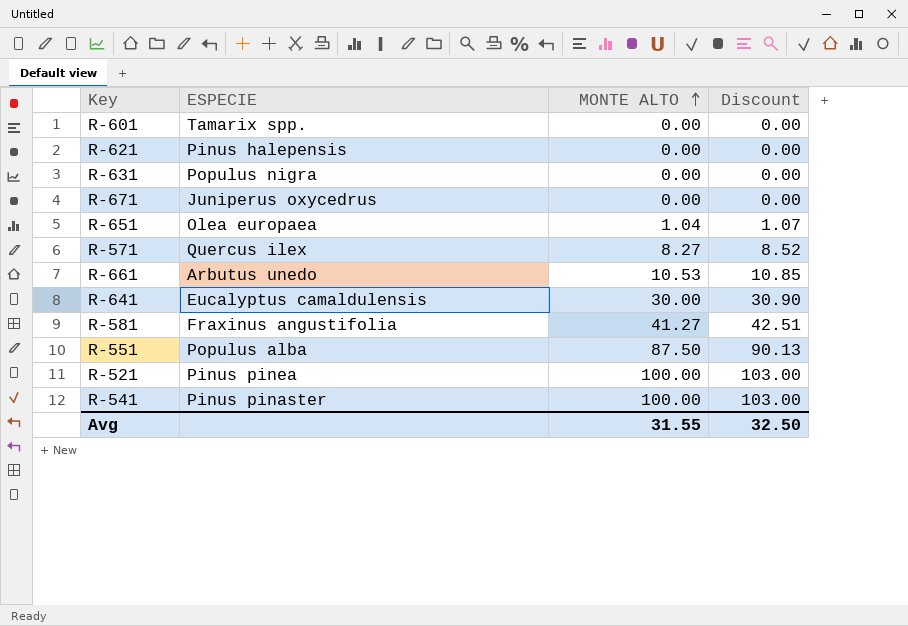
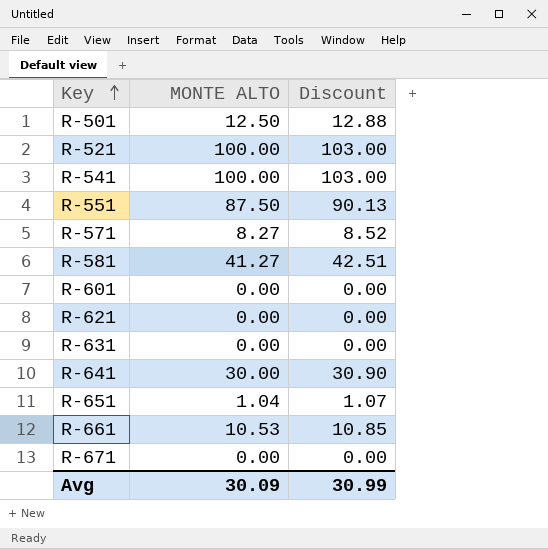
row order: MONTE ALTO ascending -> Key ascending
column ESPECIE | position: 2 -> none
row R-501: none -> 12.50 | 12.88
Avg | MONTE ALTO: 31.55 -> 30.09
Avg | Discount: 32.50 -> 30.99

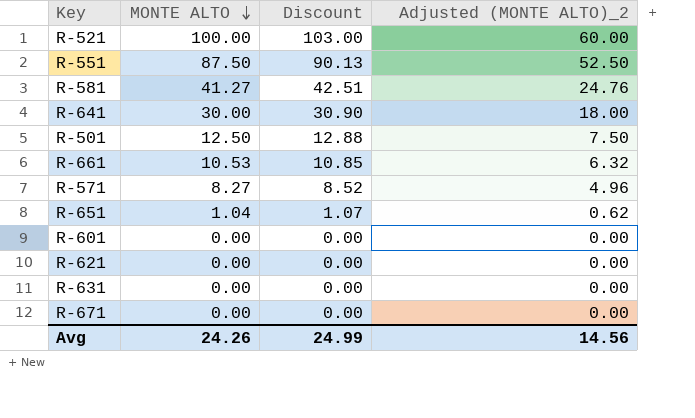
row order: Key ascending -> MONTE ALTO descending
column Adjusted (MONTE ALTO)_2 | formula: none -> [MONTE ALTO] * 0.6
row R-541: 100.00 | 103.00 -> none
Avg | MONTE ALTO: 30.09 -> 24.26
Avg | Discount: 30.99 -> 24.99

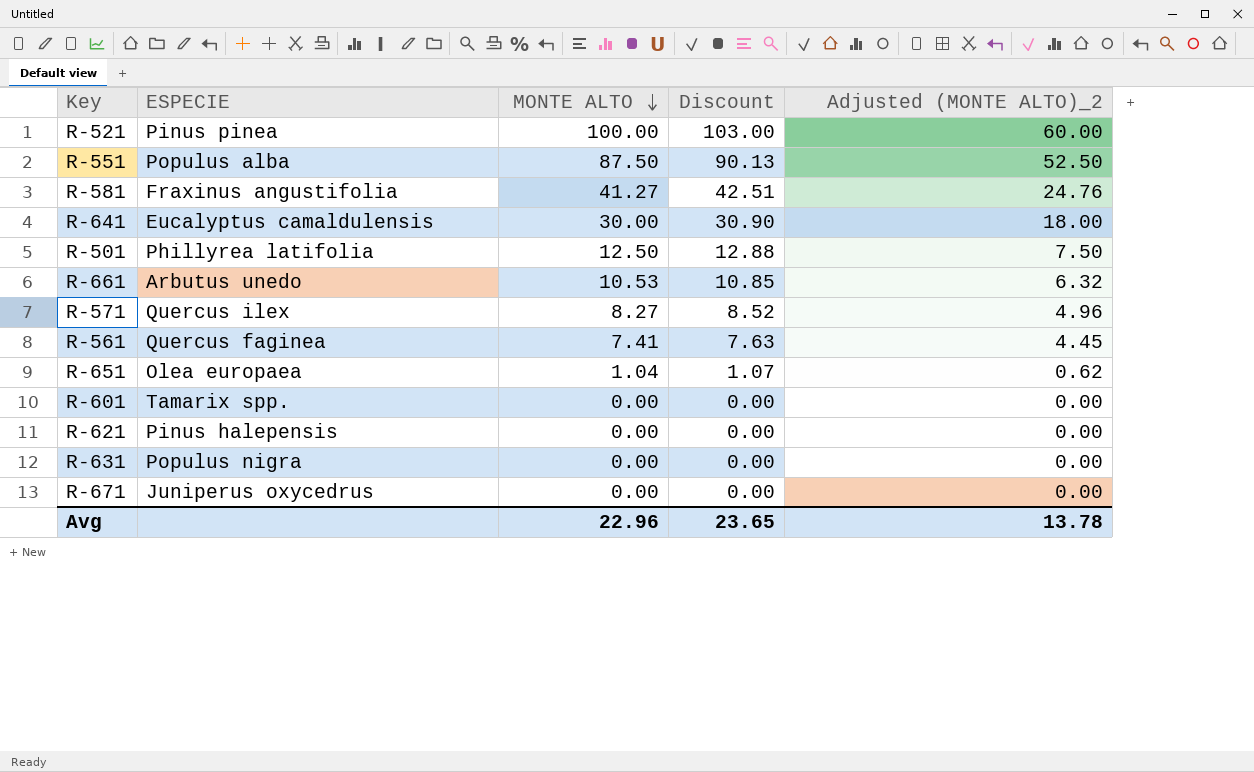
column ESPECIE | position: none -> 2
row R-561: none -> Quercus faginea | 7.41 | 7.63 | 4.45
Avg | MONTE ALTO: 24.26 -> 22.96
Avg | Discount: 24.99 -> 23.65
Avg | Adjusted (MONTE ALTO)_2: 14.56 -> 13.78

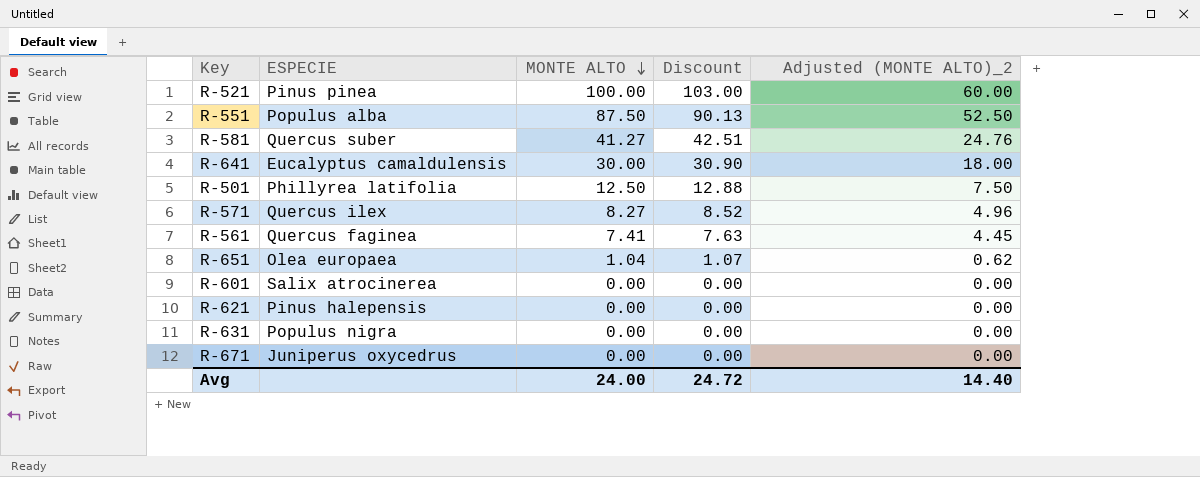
row R-661: Arbutus unedo | 10.53 | 10.85 | 6.32 -> none
R-581 | ESPECIE: Fraxinus angustifolia -> Quercus suber
R-601 | ESPECIE: Tamarix spp. -> Salix atrocinerea
Avg | MONTE ALTO: 22.96 -> 24.00
Avg | Discount: 23.65 -> 24.72
Avg | Adjusted (MONTE ALTO)_2: 13.78 -> 14.40

